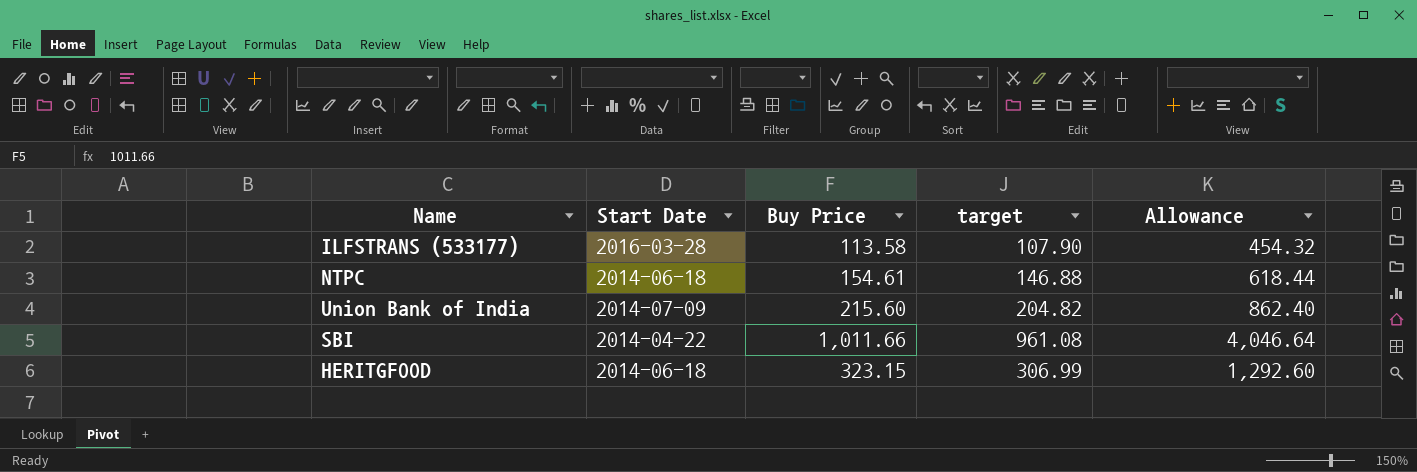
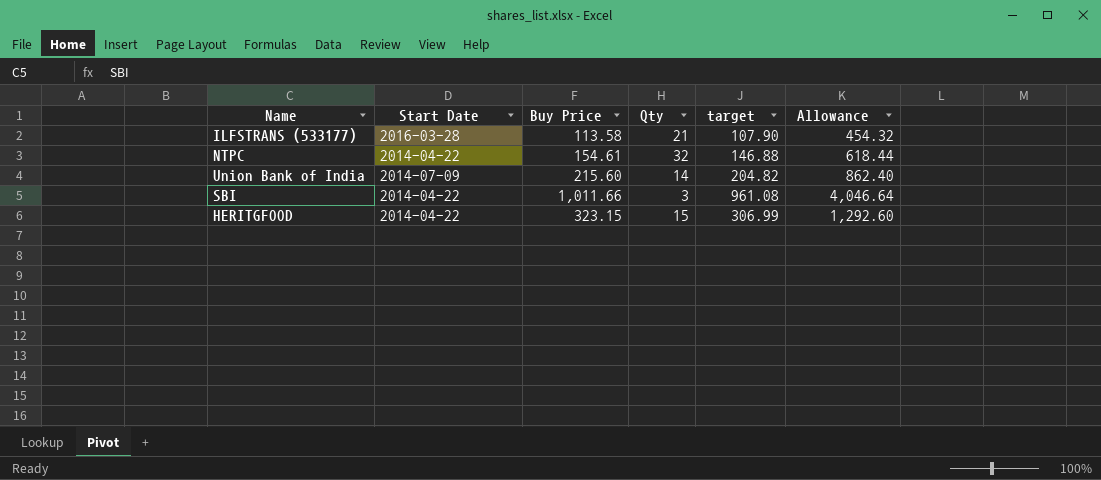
column Qty | position: none -> 4
NTPC | Start Date: 2014-06-18 -> 2014-04-22
HERITGFOOD | Start Date: 2014-06-18 -> 2014-04-22

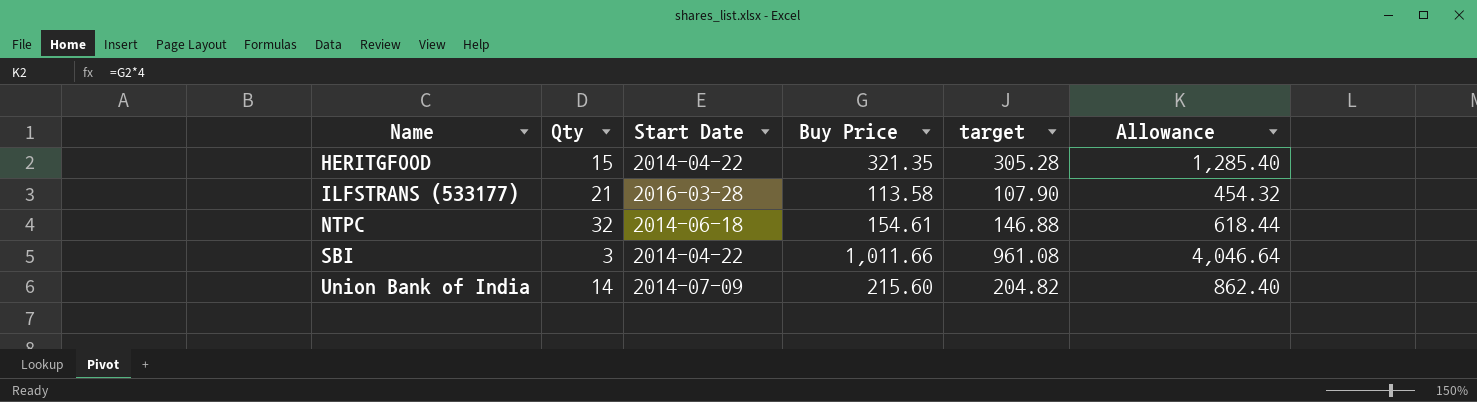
row order: none -> Name ascending
column Qty | position: 4 -> 2
HERITGFOOD | Buy Price: 323.15 -> 321.35
HERITGFOOD | target: 306.99 -> 305.28
HERITGFOOD | Allowance: 1,292.60 -> 1,285.40
NTPC | Start Date: 2014-04-22 -> 2014-06-18

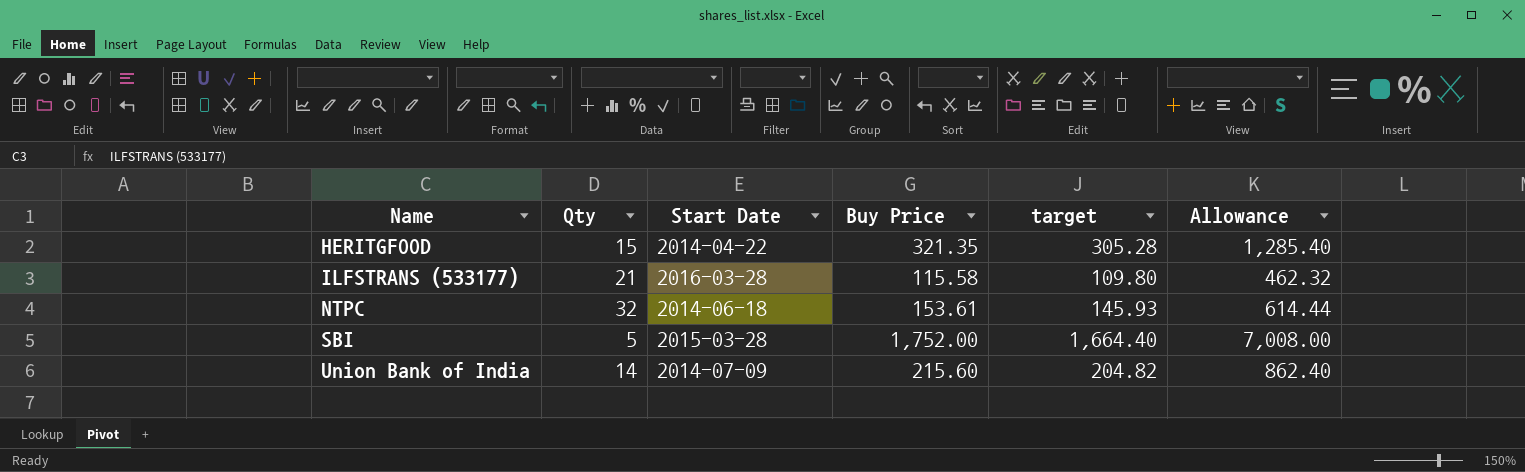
ILFSTRANS (533177) | Buy Price: 113.58 -> 115.58
ILFSTRANS (533177) | target: 107.90 -> 109.80
ILFSTRANS (533177) | Allowance: 454.32 -> 462.32
NTPC | Buy Price: 154.61 -> 153.61
NTPC | target: 146.88 -> 145.93
NTPC | Allowance: 618.44 -> 614.44
SBI | Qty: 3 -> 5
SBI | Start Date: 2014-04-22 -> 2015-03-28
SBI | Buy Price: 1,011.66 -> 1,752.00
SBI | target: 961.08 -> 1,664.40
SBI | Allowance: 4,046.64 -> 7,008.00

